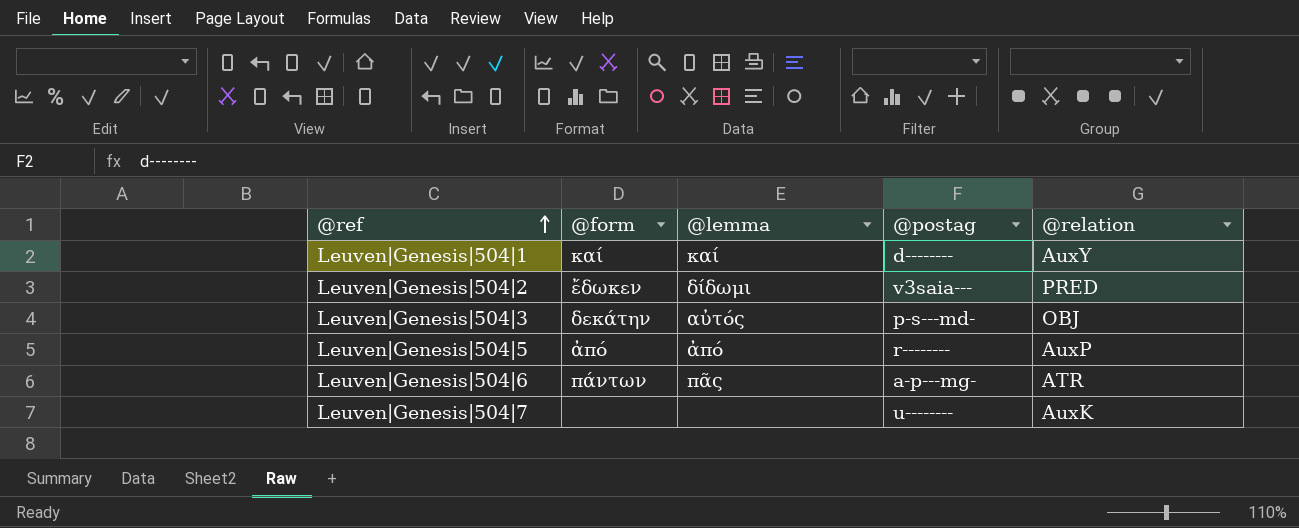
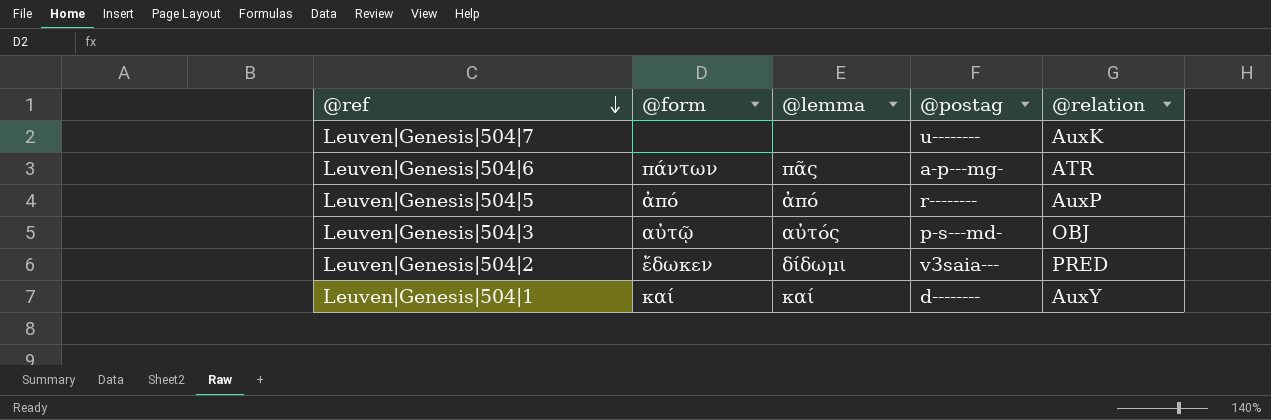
row order: @ref ascending -> @ref descending
Leuven|Genesis|504|3 | @form: δεκάτην -> αὐτῷ

